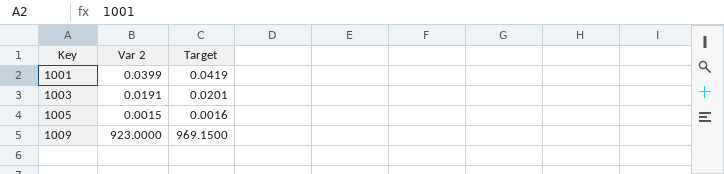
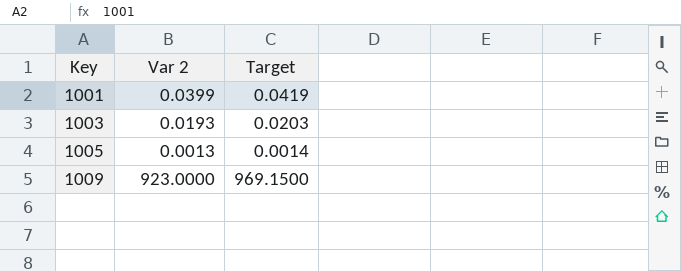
1003 | Var 2: 0.0191 -> 0.0193
1003 | Target: 0.0201 -> 0.0203
1005 | Var 2: 0.0015 -> 0.0013
1005 | Target: 0.0016 -> 0.0014

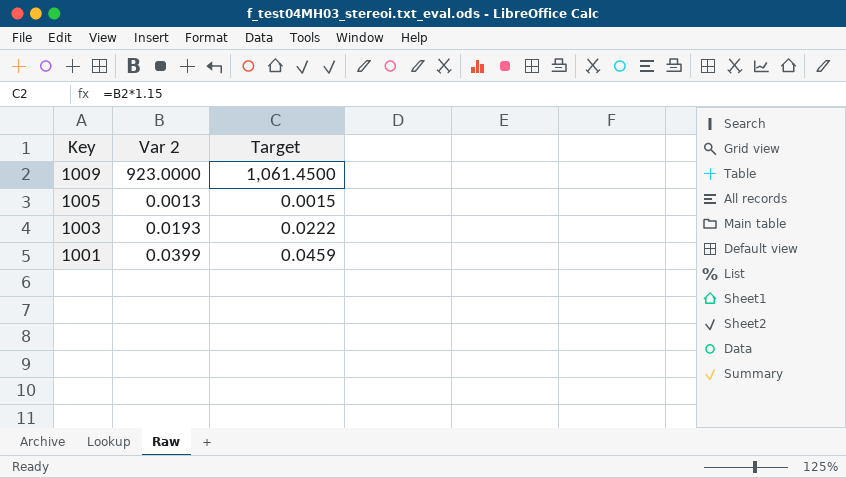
row order: Key ascending -> Key descending
column Target | formula: [Var 2] * 1.05 -> [Var 2] * 1.15

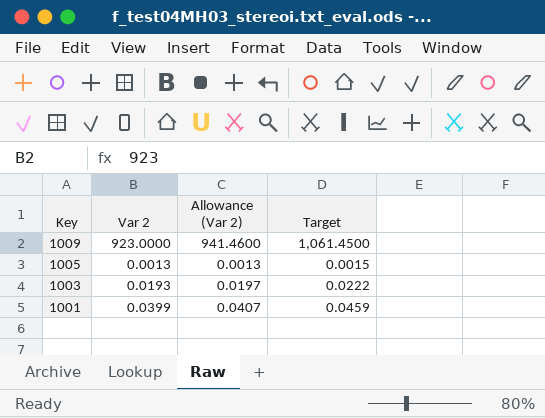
column Allowance (Var 2) | formula: none -> [Var 2] * 1.02

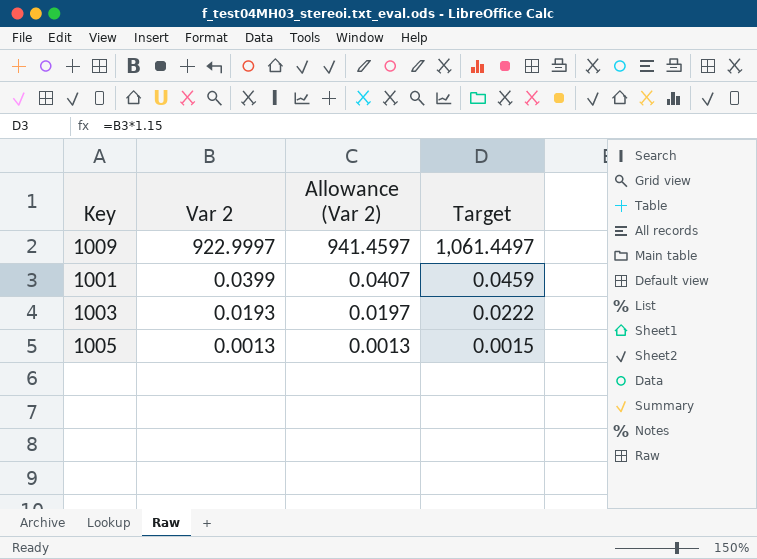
row order: Key descending -> Var 2 descending
1009 | Var 2: 923.0000 -> 922.9997
1009 | Allowance (Var 2): 941.4600 -> 941.4597
1009 | Target: 1,061.4500 -> 1,061.4497

